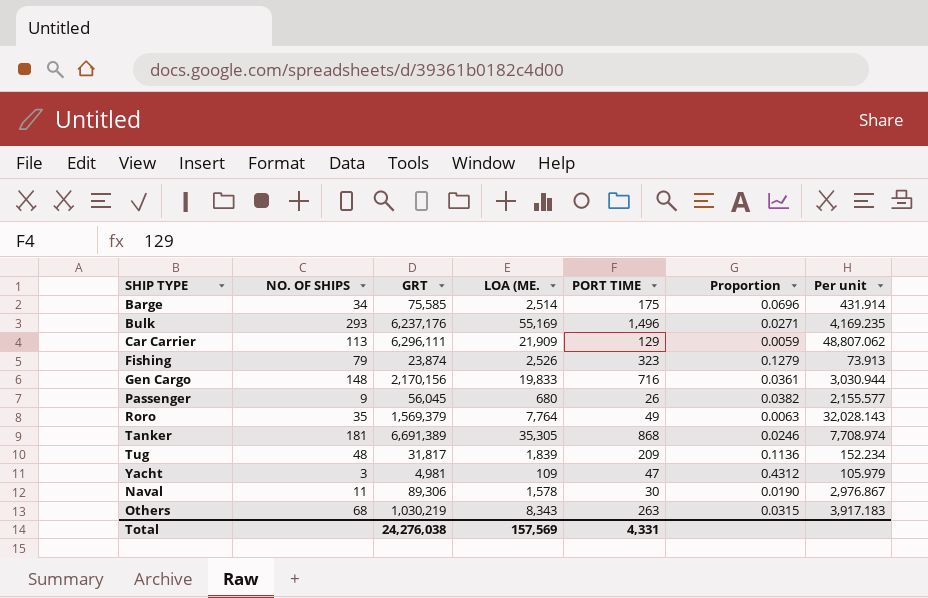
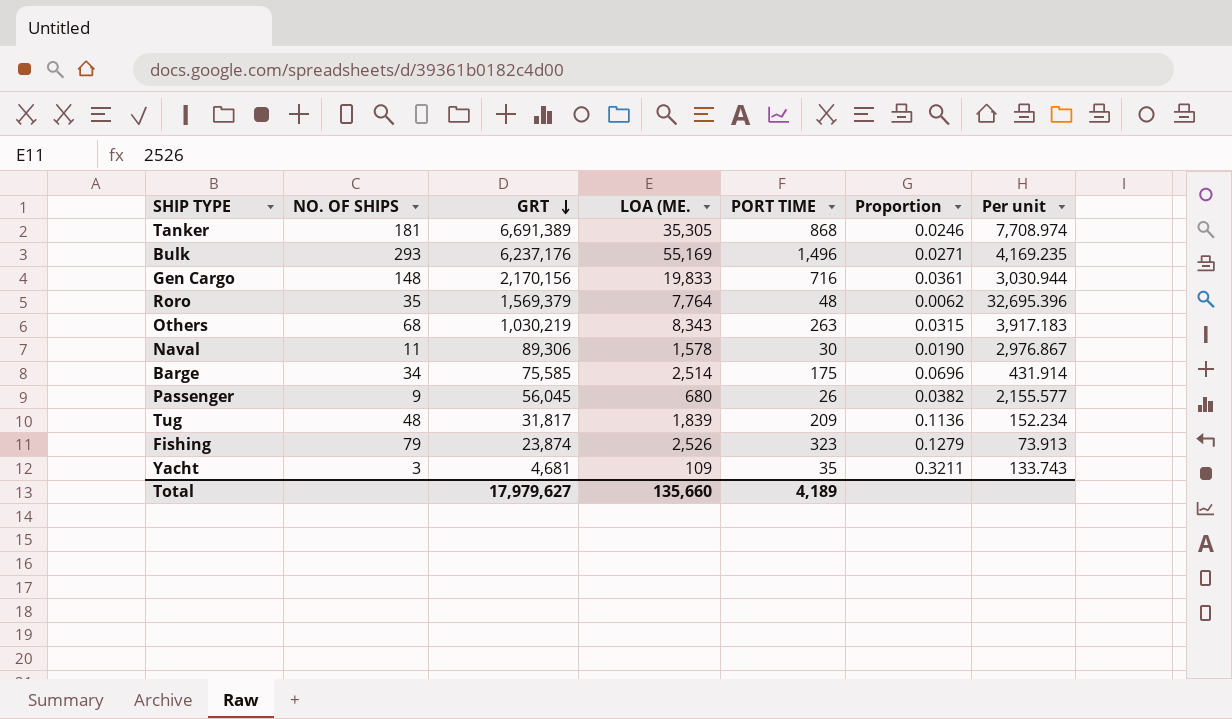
row order: none -> GRT descending
row Car Carrier: 113 | 6,296,111 | 21,909 | 129 | 0.0059 | 48,807.062 -> none
Roro | PORT TIME: 49 -> 48
Roro | Proportion: 0.0063 -> 0.0062
Roro | Per unit: 32,028.143 -> 32,695.396
Yacht | GRT: 4,981 -> 4,681
Yacht | PORT TIME: 47 -> 35
Yacht | Proportion: 0.4312 -> 0.3211
Yacht | Per unit: 105.979 -> 133.743
Total | GRT: 24,276,038 -> 17,979,627
Total | LOA (ME.: 157,569 -> 135,660
Total | PORT TIME: 4,331 -> 4,189

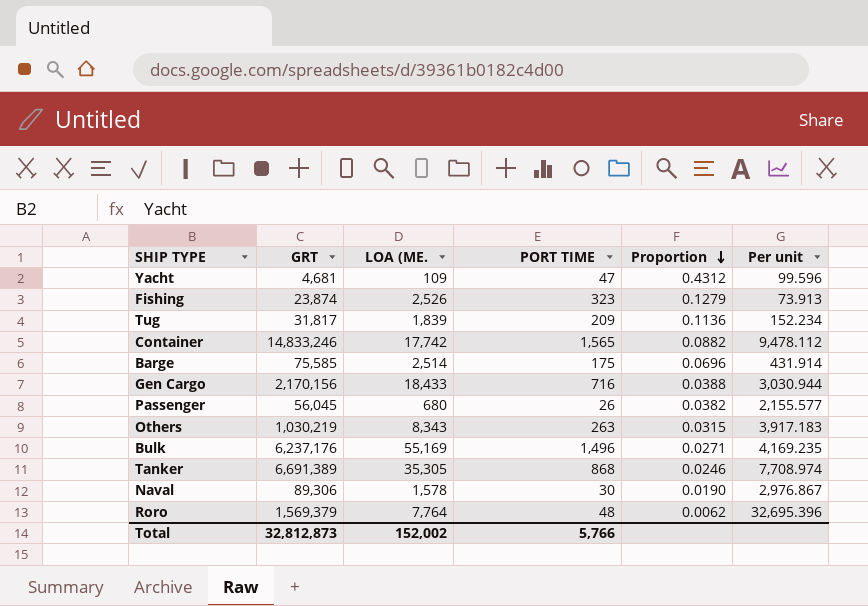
row order: GRT descending -> Proportion descending
column NO. OF SHIPS | position: 2 -> none
Yacht | PORT TIME: 35 -> 47
Yacht | Proportion: 0.3211 -> 0.4312
Yacht | Per unit: 133.743 -> 99.596
row Container: none -> 14,833,246 | 17,742 | 1,565 | 0.0882 | 9,478.112
Gen Cargo | LOA (ME.: 19,833 -> 18,433
Gen Cargo | Proportion: 0.0361 -> 0.0388
Total | GRT: 17,979,627 -> 32,812,873
Total | LOA (ME.: 135,660 -> 152,002
Total | PORT TIME: 4,189 -> 5,766

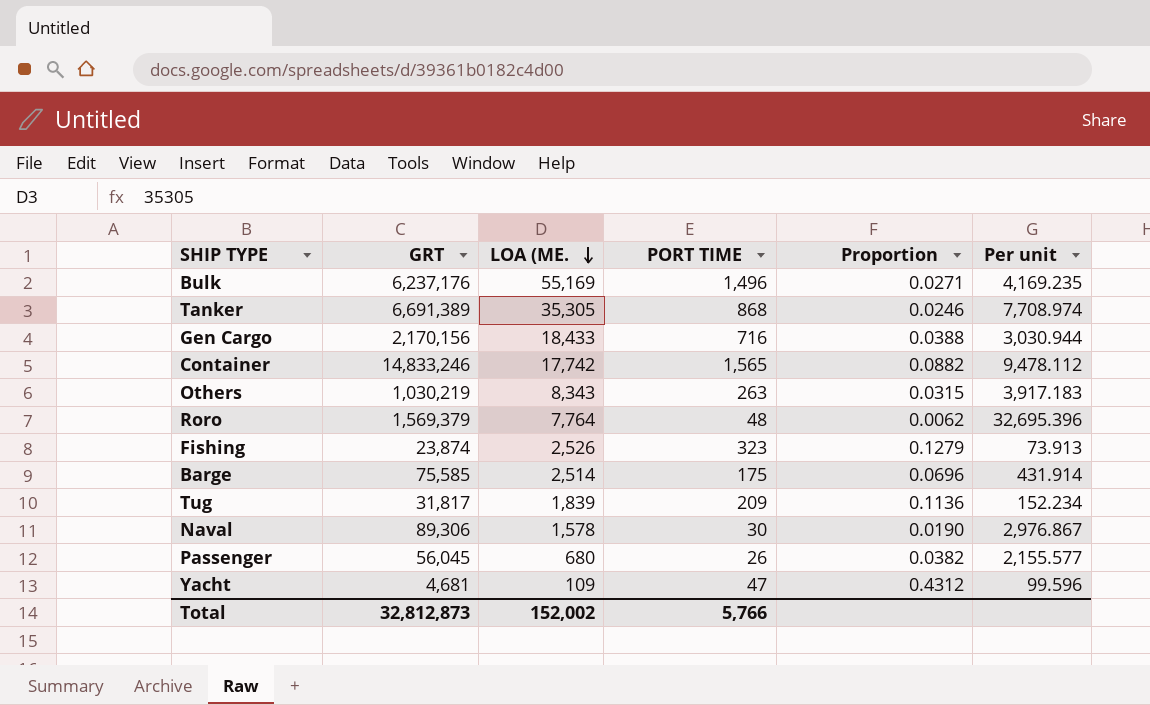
row order: Proportion descending -> LOA (ME. descending

